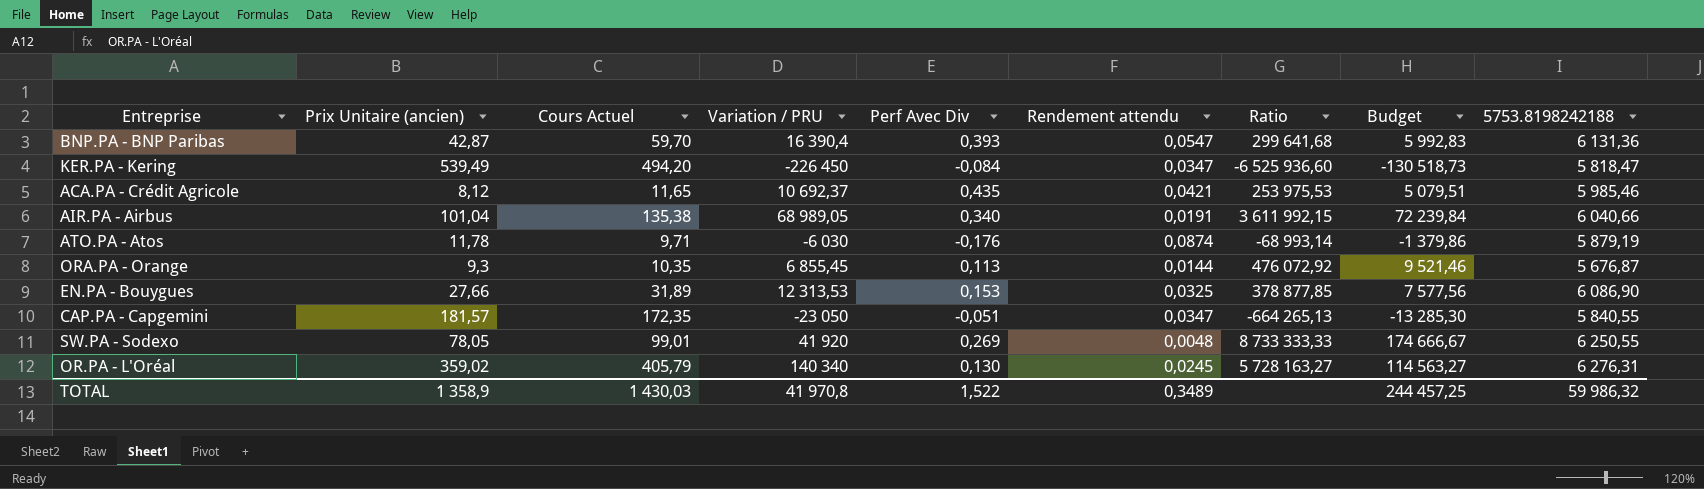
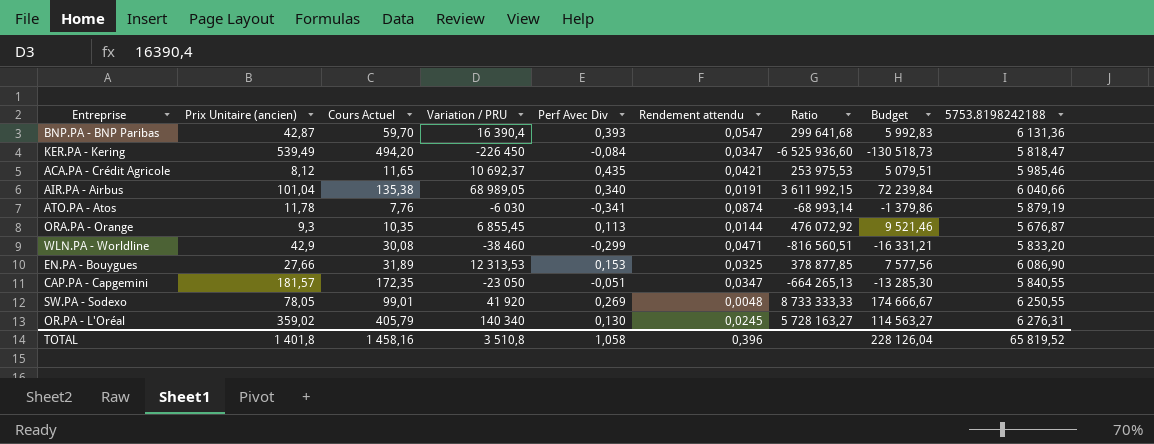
ATO.PA - Atos | Cours Actuel: 9,71 -> 7,76
ATO.PA - Atos | Perf Avec Div: -0,176 -> -0,341
row WLN.PA - Worldline: none -> 42,9 | 30,08 | -38 460 | -0,299 | 0,0471 | -816 560,51 | -16 331,21 | 5 833,20
TOTAL | Prix Unitaire (ancien): 1 358,9 -> 1 401,8
TOTAL | Cours Actuel: 1 430,03 -> 1 458,16
TOTAL | Variation / PRU: 41 970,8 -> 3 510,8
TOTAL | Perf Avec Div: 1,522 -> 1,058
TOTAL | Rendement attendu: 0,3489 -> 0,396
TOTAL | Budget: 244 457,25 -> 228 126,04
TOTAL | 5753.8198242188: 59 986,32 -> 65 819,52

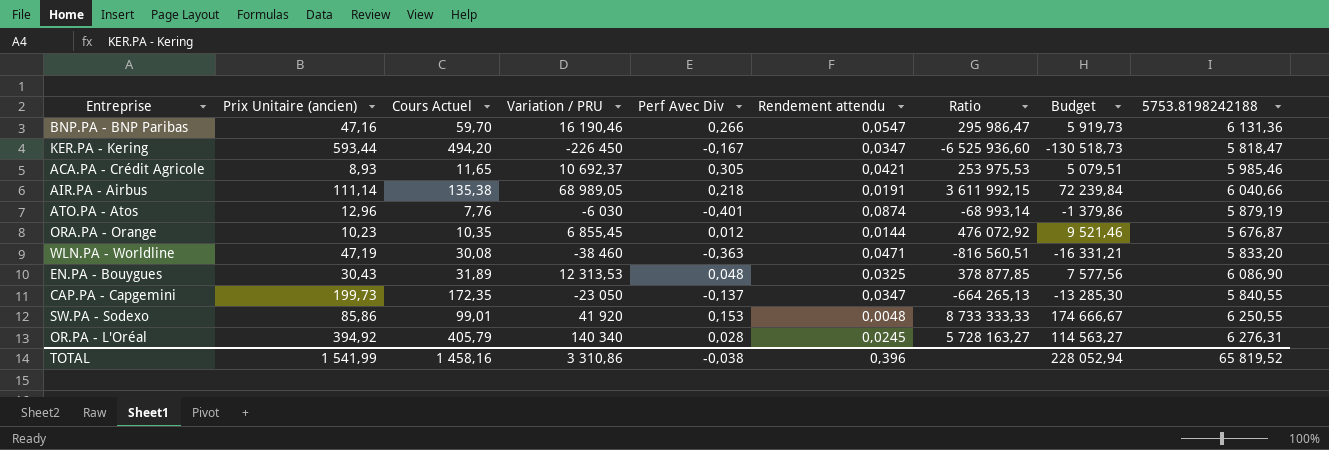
BNP.PA - BNP Paribas | Prix Unitaire (ancien): 42,87 -> 47,16
BNP.PA - BNP Paribas | Variation / PRU: 16 390,4 -> 16 190,46
BNP.PA - BNP Paribas | Perf Avec Div: 0,393 -> 0,266
BNP.PA - BNP Paribas | Ratio: 299 641,68 -> 295 986,47
BNP.PA - BNP Paribas | Budget: 5 992,83 -> 5 919,73
KER.PA - Kering | Prix Unitaire (ancien): 539,49 -> 593,44
KER.PA - Kering | Perf Avec Div: -0,084 -> -0,167
ACA.PA - Crédit Agricole | Prix Unitaire (ancien): 8,12 -> 8,93
ACA.PA - Crédit Agricole | Perf Avec Div: 0,435 -> 0,305
AIR.PA - Airbus | Prix Unitaire (ancien): 101,04 -> 111,14
AIR.PA - Airbus | Perf Avec Div: 0,340 -> 0,218
ATO.PA - Atos | Prix Unitaire (ancien): 11,78 -> 12,96
ATO.PA - Atos | Perf Avec Div: -0,341 -> -0,401
ORA.PA - Orange | Prix Unitaire (ancien): 9,3 -> 10,23
ORA.PA - Orange | Perf Avec Div: 0,113 -> 0,012
WLN.PA - Worldline | Prix Unitaire (ancien): 42,9 -> 47,19
WLN.PA - Worldline | Perf Avec Div: -0,299 -> -0,363
EN.PA - Bouygues | Prix Unitaire (ancien): 27,66 -> 30,43
EN.PA - Bouygues | Perf Avec Div: 0,153 -> 0,048
CAP.PA - Capgemini | Prix Unitaire (ancien): 181,57 -> 199,73
CAP.PA - Capgemini | Perf Avec Div: -0,051 -> -0,137
SW.PA - Sodexo | Prix Unitaire (ancien): 78,05 -> 85,86
SW.PA - Sodexo | Perf Avec Div: 0,269 -> 0,153
OR.PA - L'Oréal | Prix Unitaire (ancien): 359,02 -> 394,92
OR.PA - L'Oréal | Perf Avec Div: 0,130 -> 0,028
TOTAL | Prix Unitaire (ancien): 1 401,8 -> 1 541,99
TOTAL | Variation / PRU: 3 510,8 -> 3 310,86
TOTAL | Perf Avec Div: 1,058 -> -0,038
TOTAL | Budget: 228 126,04 -> 228 052,94

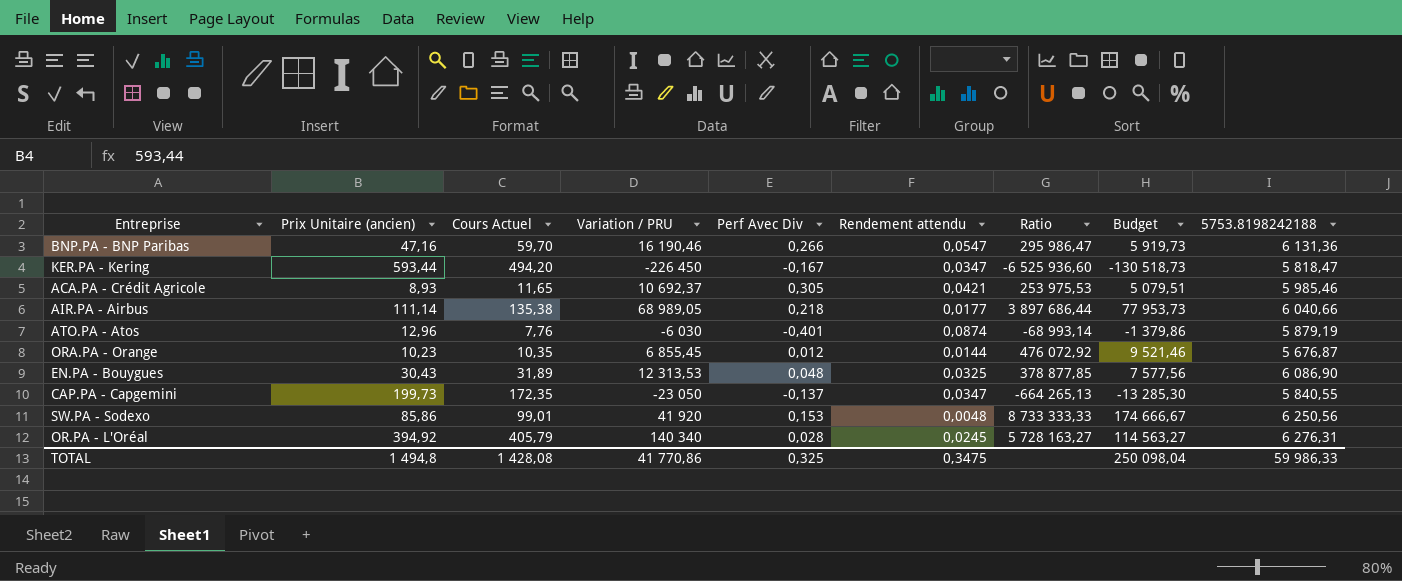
row WLN.PA - Worldline: 47,19 | 30,08 | -38 460 | -0,363 | 0,0471 | -816 560,51 | -16 331,21 | 5 833,20 -> none
AIR.PA - Airbus | Rendement attendu: 0,0191 -> 0,0177
AIR.PA - Airbus | Ratio: 3 611 992,15 -> 3 897 686,44
AIR.PA - Airbus | Budget: 72 239,84 -> 77 953,73
SW.PA - Sodexo | 5753.8198242188: 6 250,55 -> 6 250,56
TOTAL | Prix Unitaire (ancien): 1 541,99 -> 1 494,8
TOTAL | Cours Actuel: 1 458,16 -> 1 428,08
TOTAL | Variation / PRU: 3 310,86 -> 41 770,86
TOTAL | Perf Avec Div: -0,038 -> 0,325
TOTAL | Rendement attendu: 0,396 -> 0,3475
TOTAL | Budget: 228 052,94 -> 250 098,04
TOTAL | 5753.8198242188: 65 819,52 -> 59 986,33

